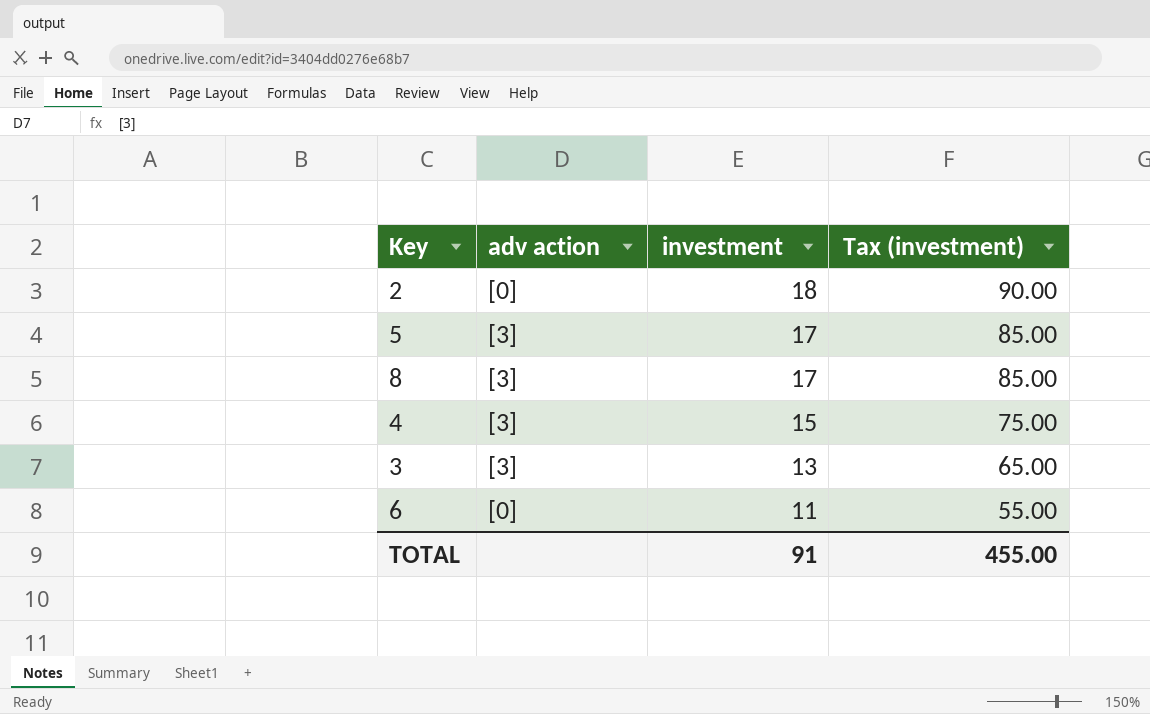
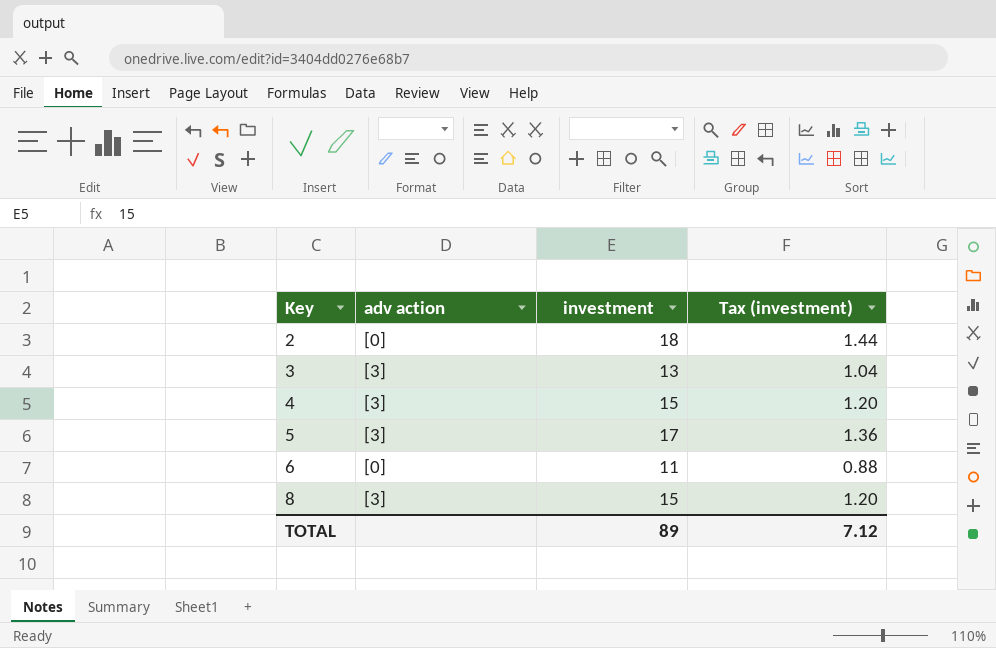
row order: investment descending -> Key ascending
column Tax (investment) | formula: [investment] * 5 -> [investment] * 0.08
8 | investment: 17 -> 15
TOTAL | investment: 91 -> 89
TOTAL | Tax (investment): 455.00 -> 7.12

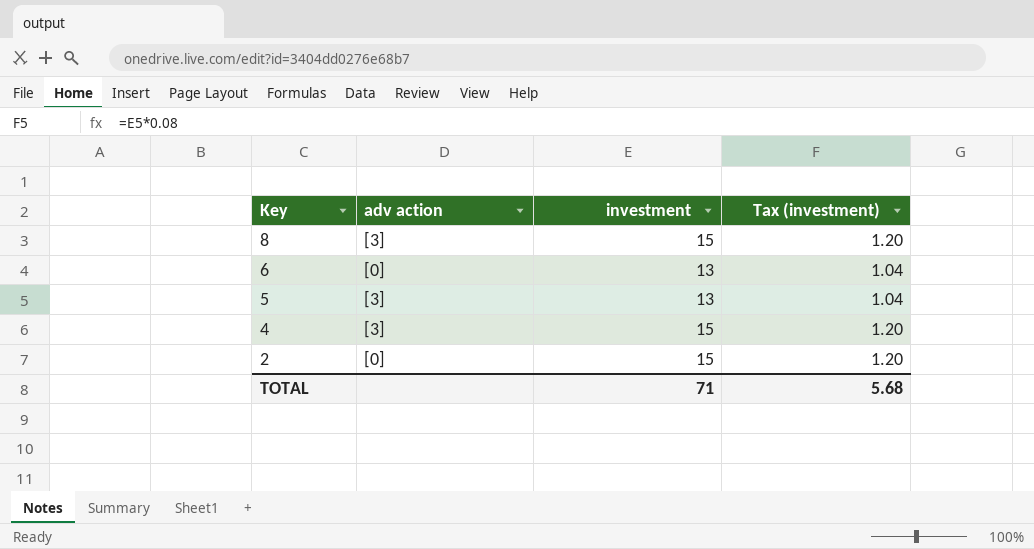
row order: Key ascending -> Key descending
row 3: [3] | 13 | 1.04 -> none
6 | investment: 11 -> 13
6 | Tax (investment): 0.88 -> 1.04
5 | investment: 17 -> 13
5 | Tax (investment): 1.36 -> 1.04
2 | investment: 18 -> 15
2 | Tax (investment): 1.44 -> 1.20
TOTAL | investment: 89 -> 71
TOTAL | Tax (investment): 7.12 -> 5.68

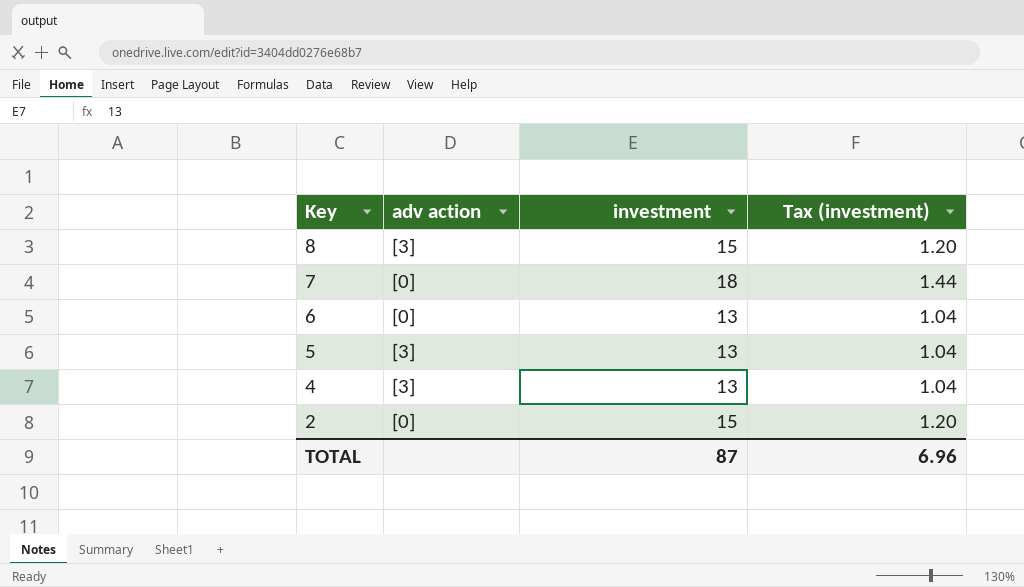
row 7: none -> [0] | 18 | 1.44
4 | investment: 15 -> 13
4 | Tax (investment): 1.20 -> 1.04
TOTAL | investment: 71 -> 87
TOTAL | Tax (investment): 5.68 -> 6.96

